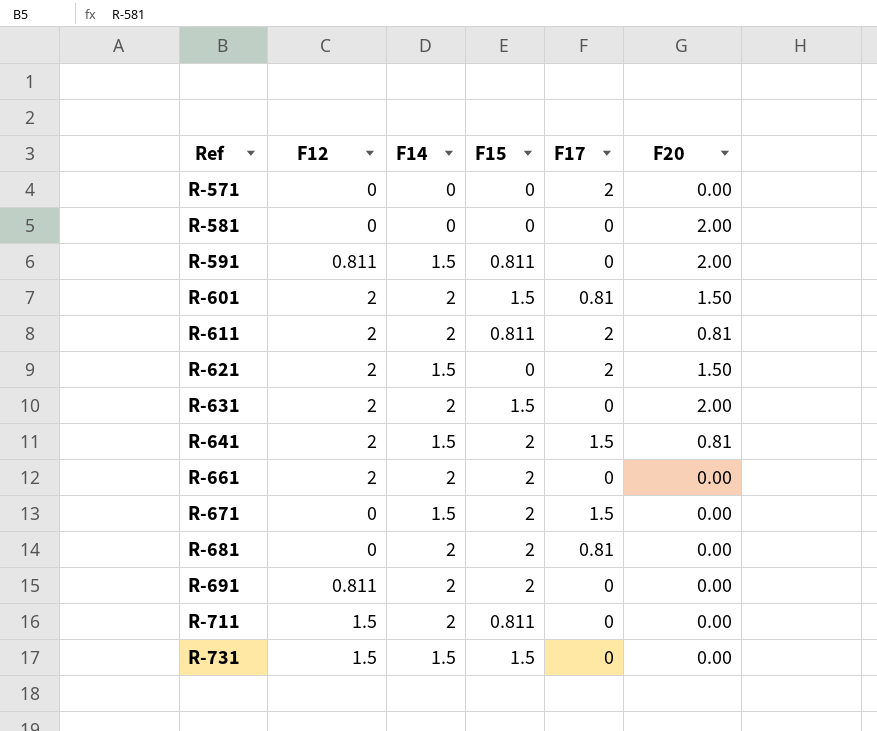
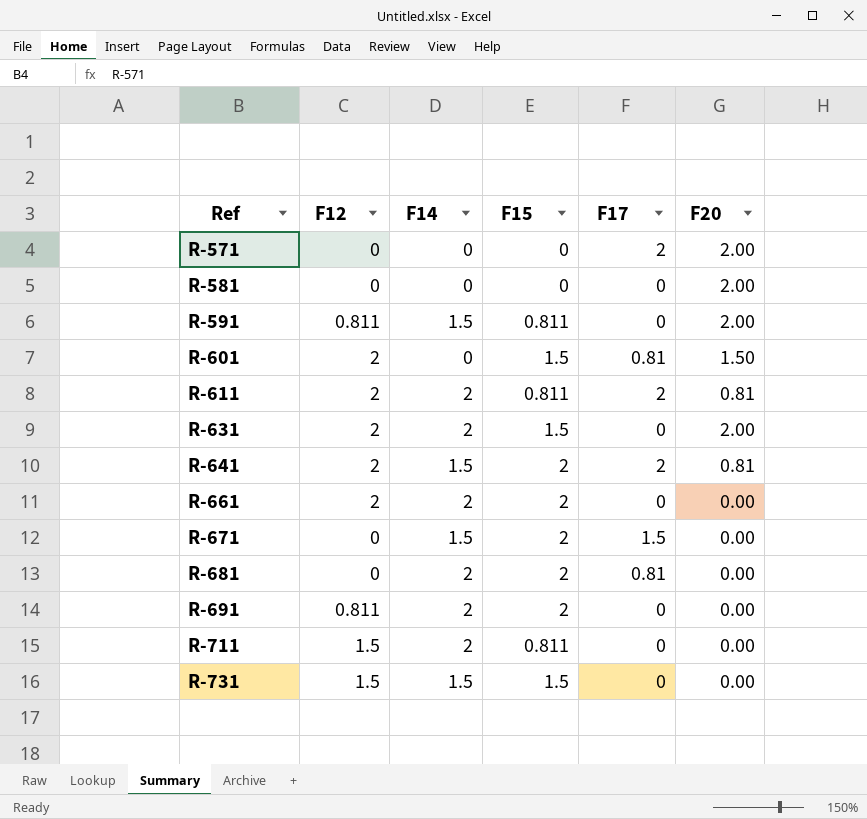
row R-621: 2 | 1.5 | 0 | 2 | 1.50 -> none
R-571 | F20: 0.00 -> 2.00
R-601 | F14: 2 -> 0
R-641 | F17: 1.5 -> 2

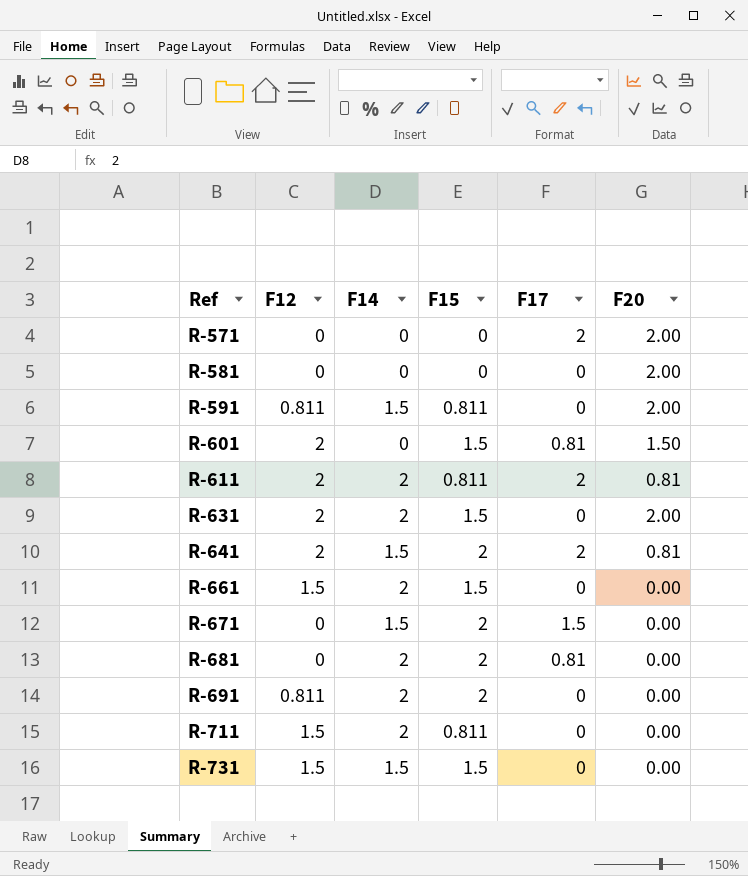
R-661 | F12: 2 -> 1.5
R-661 | F15: 2 -> 1.5

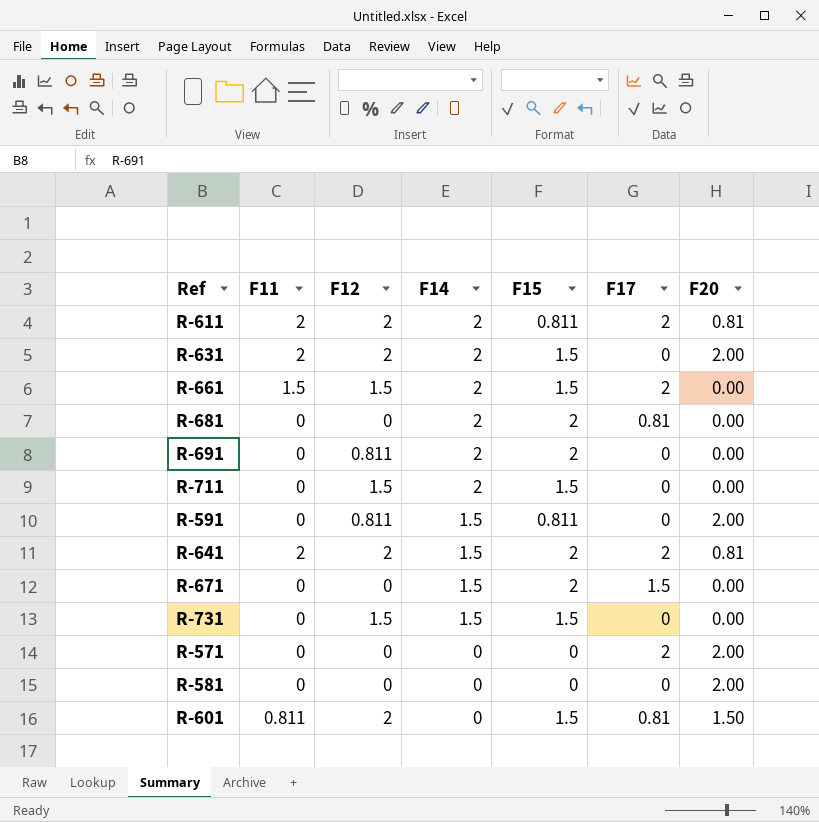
row order: Ref ascending -> F14 descending
column F11 | position: none -> 2
R-661 | F17: 0 -> 2
R-711 | F15: 0.811 -> 1.5

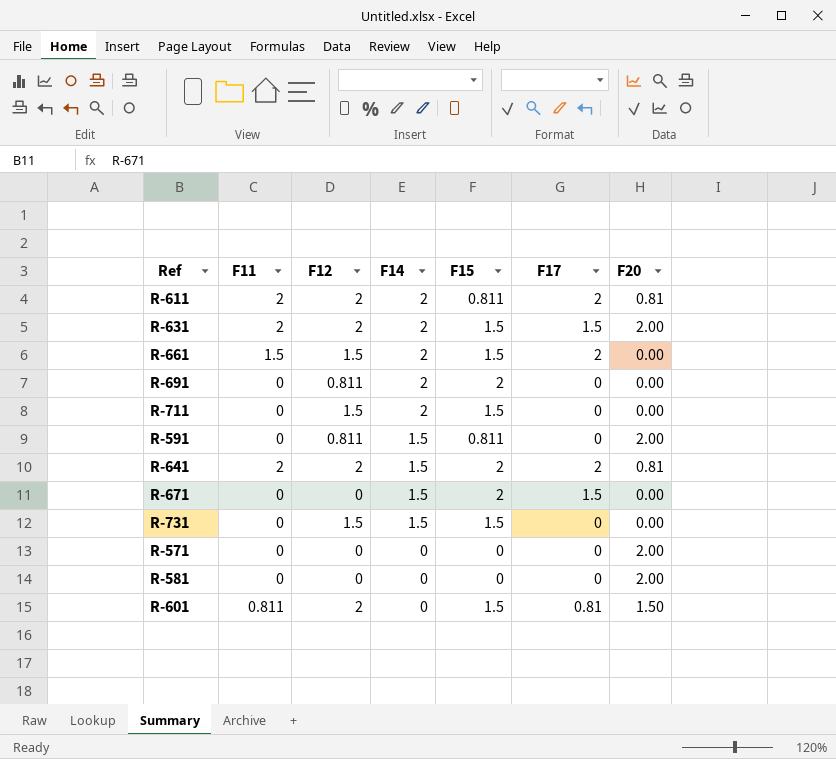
row R-681: 0 | 0 | 2 | 2 | 0.81 | 0.00 -> none
R-631 | F17: 0 -> 1.5
R-571 | F17: 2 -> 0

